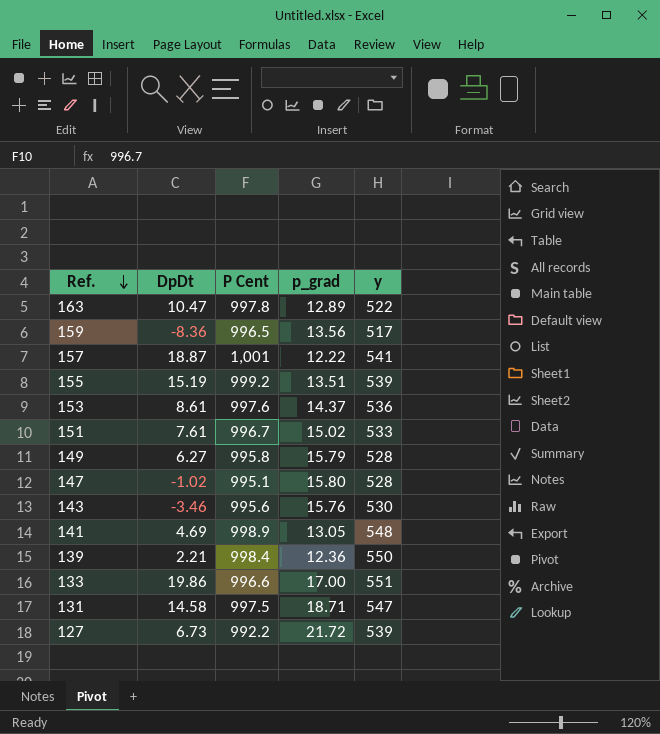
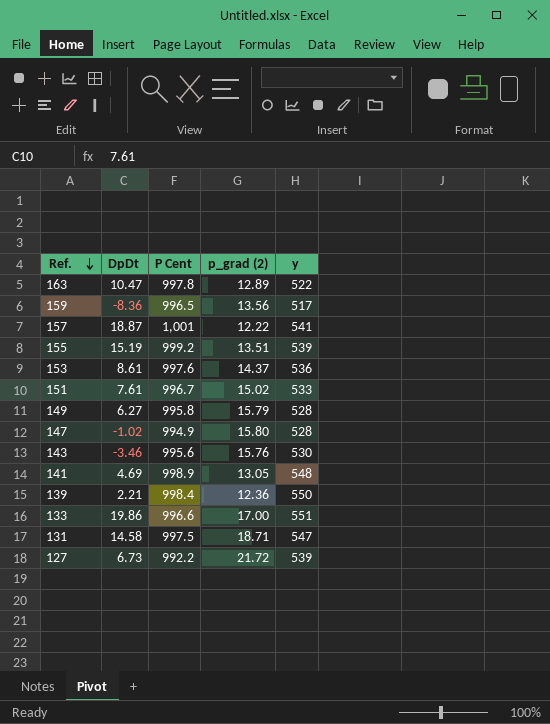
column name: p_grad -> p_grad (2)
147 | P Cent: 995.1 -> 994.9

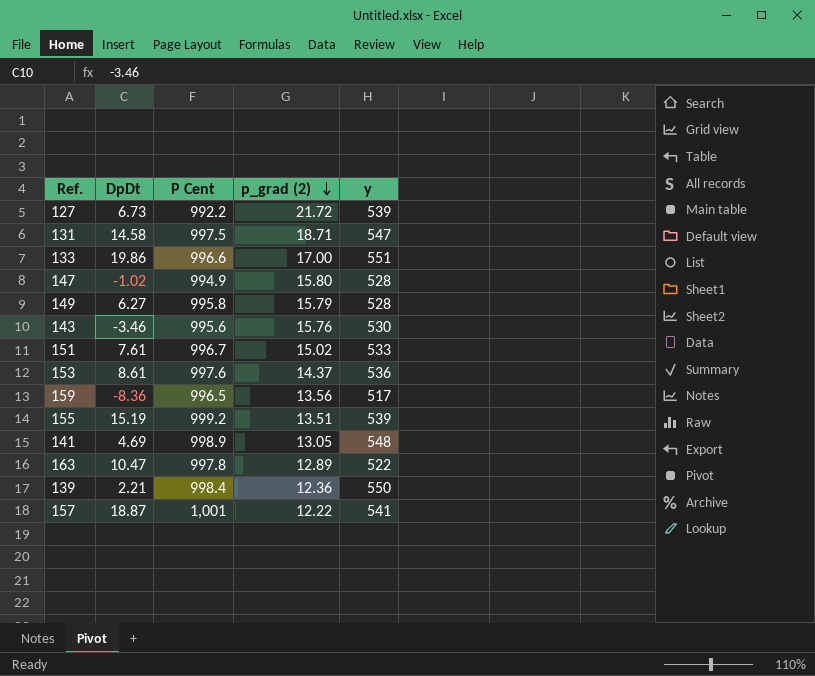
row order: Ref. descending -> p_grad (2) descending

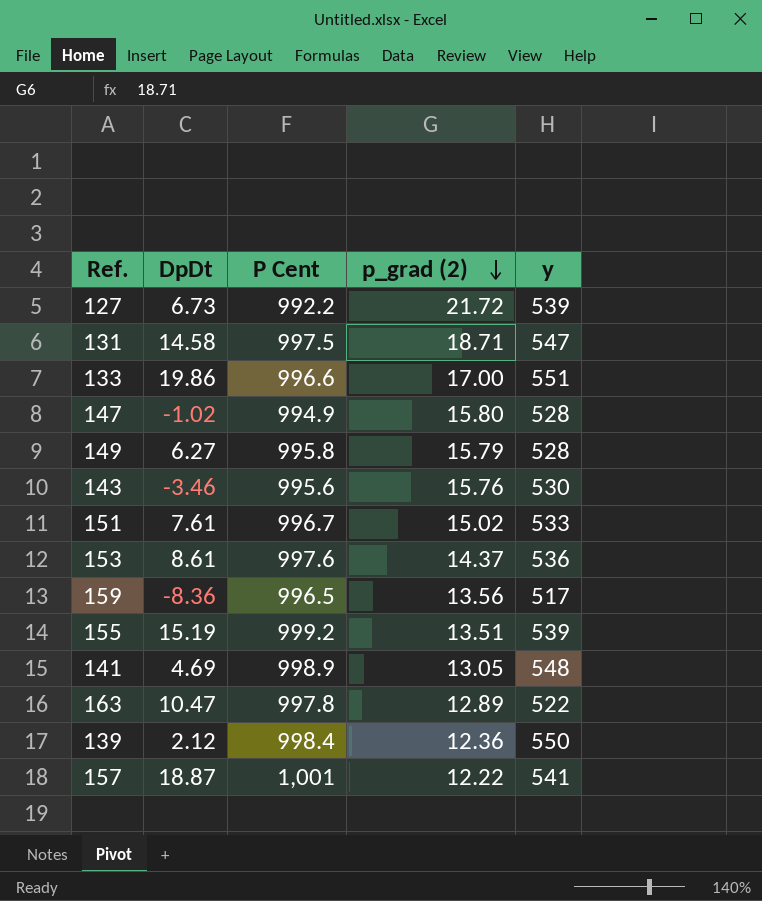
139 | DpDt: 2.21 -> 2.12

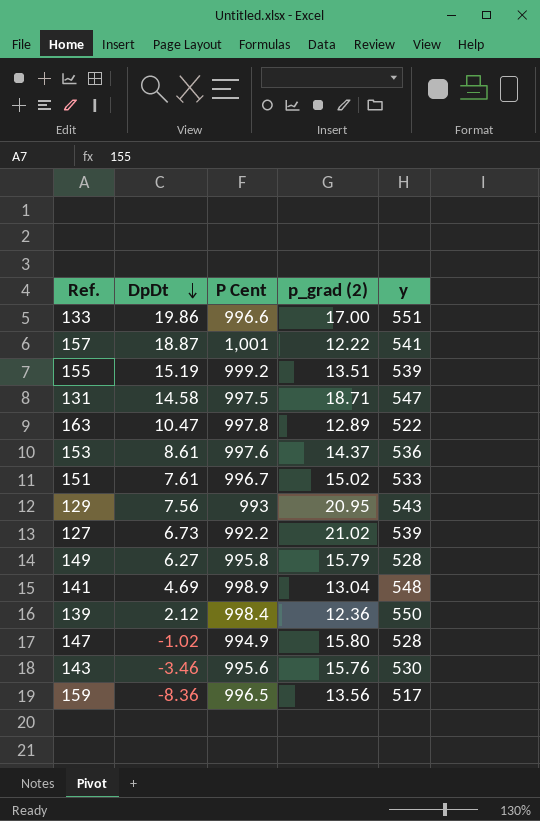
row order: p_grad (2) descending -> DpDt descending
row 129: none -> 7.56 | 993 | 20.95 | 543
127 | p_grad (2): 21.72 -> 21.02
141 | p_grad (2): 13.05 -> 13.04

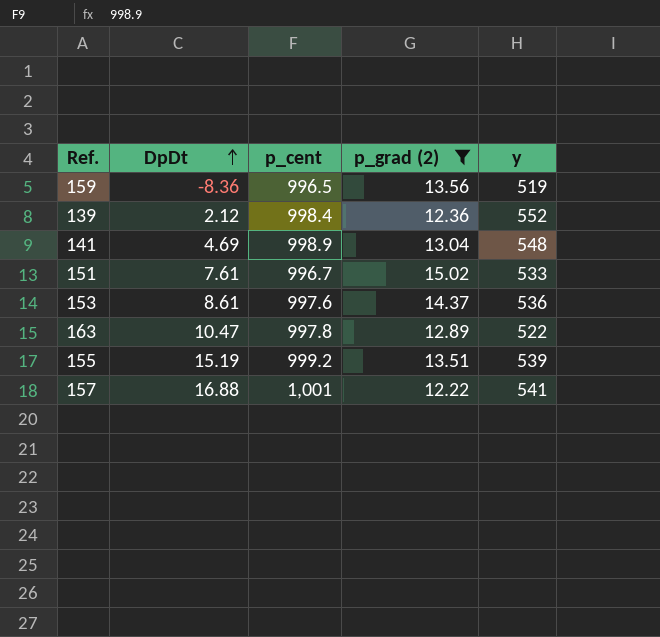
filter: none -> p_grad (2) <= 15.02
row order: DpDt descending -> DpDt ascending
column name: P Cent -> p_cent
159 | y: 517 -> 519
139 | y: 550 -> 552
157 | DpDt: 18.87 -> 16.88

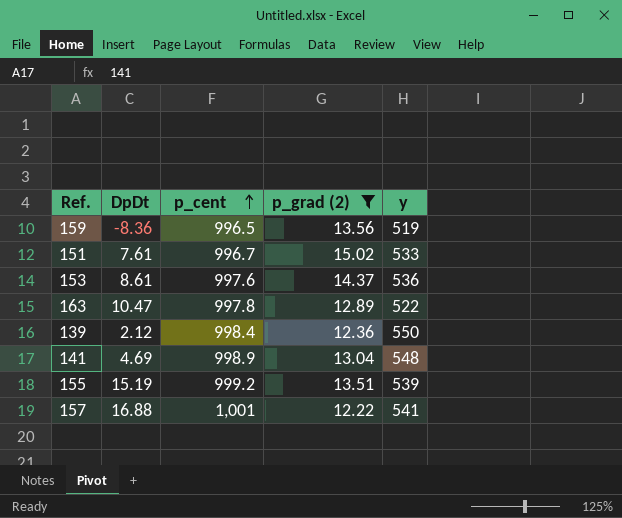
row order: DpDt ascending -> p_cent ascending
139 | y: 552 -> 550

